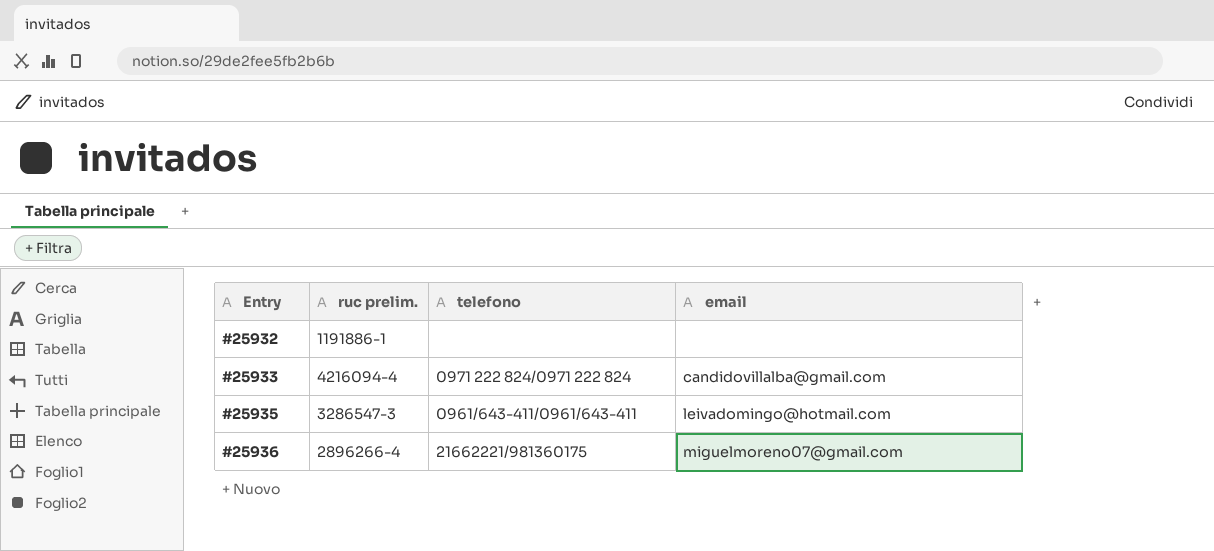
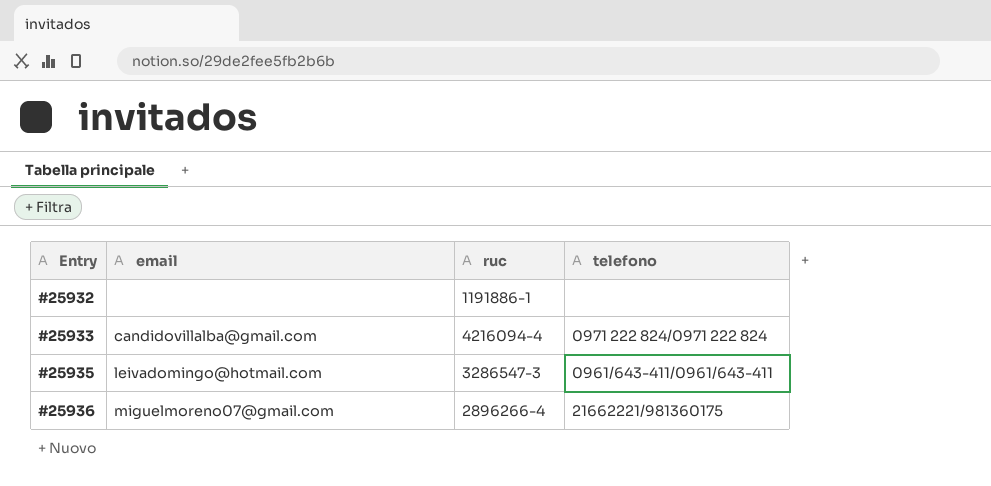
column email | position: 4 -> 2
column name: ruc prelim. -> ruc

